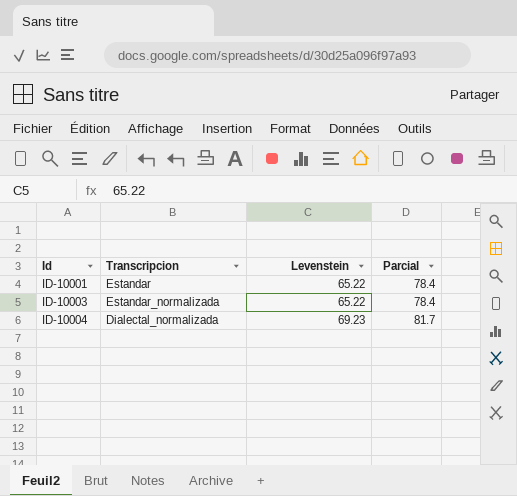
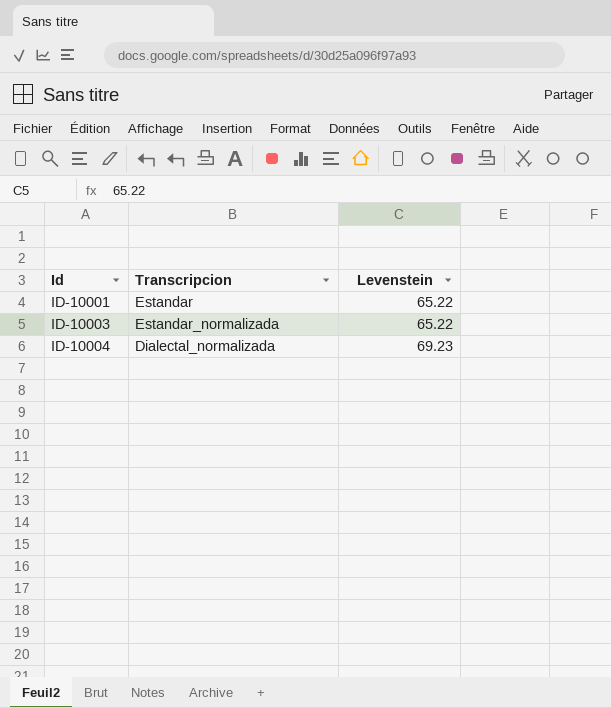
column Parcial | position: 4 -> none

